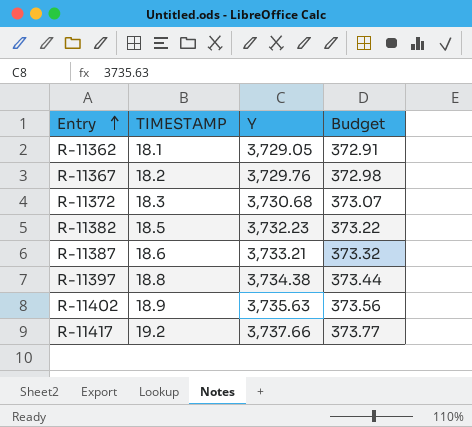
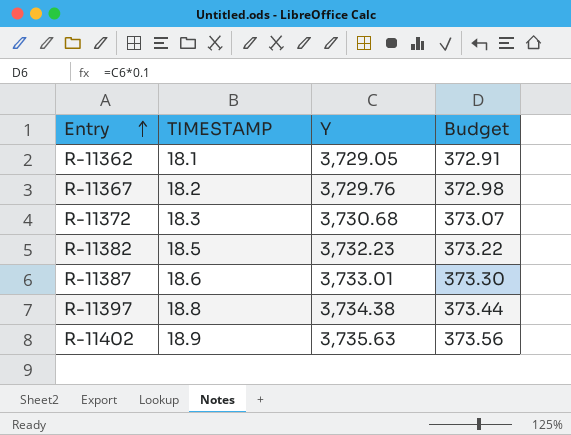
row R-11417: 19.2 | 3,737.66 | 373.77 -> none
R-11387 | Y: 3,733.21 -> 3,733.01
R-11387 | Budget: 373.32 -> 373.30

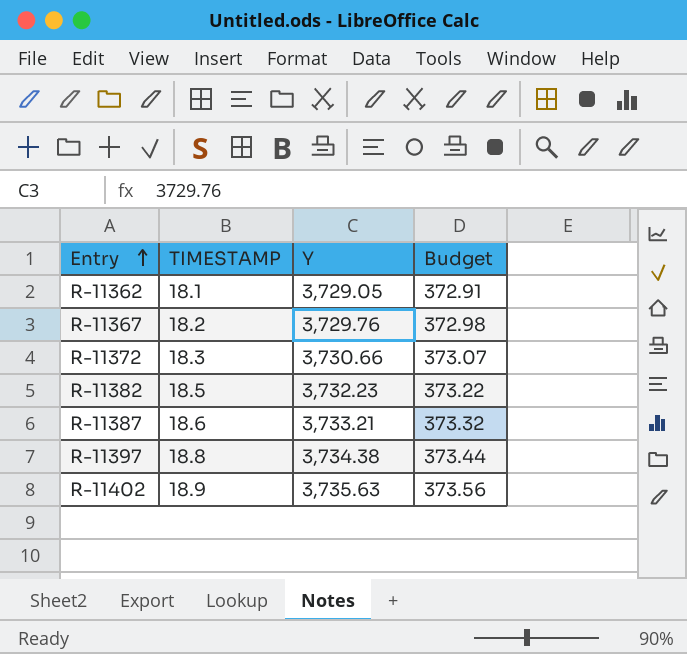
R-11372 | Y: 3,730.68 -> 3,730.66
R-11387 | Y: 3,733.01 -> 3,733.21
R-11387 | Budget: 373.30 -> 373.32

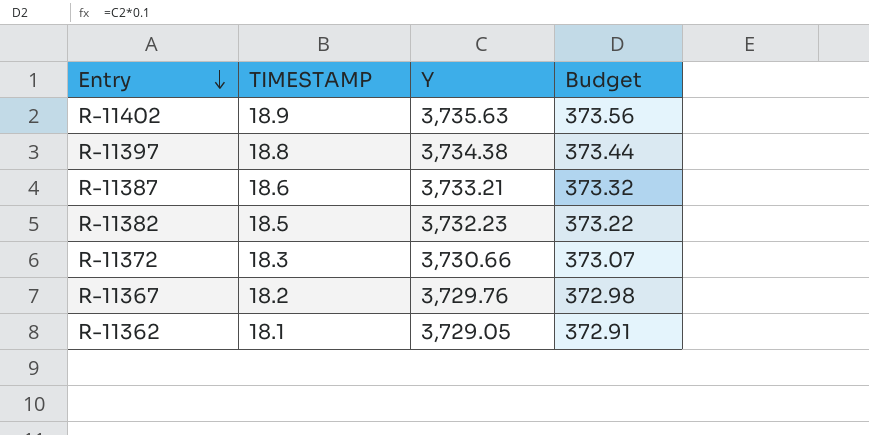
row order: Entry ascending -> Entry descending

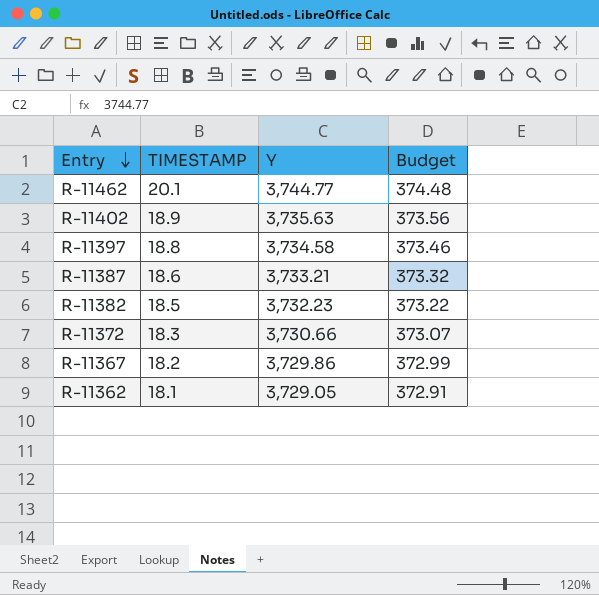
row R-11462: none -> 20.1 | 3,744.77 | 374.48
R-11397 | Y: 3,734.38 -> 3,734.58
R-11397 | Budget: 373.44 -> 373.46
R-11367 | Y: 3,729.76 -> 3,729.86
R-11367 | Budget: 372.98 -> 372.99

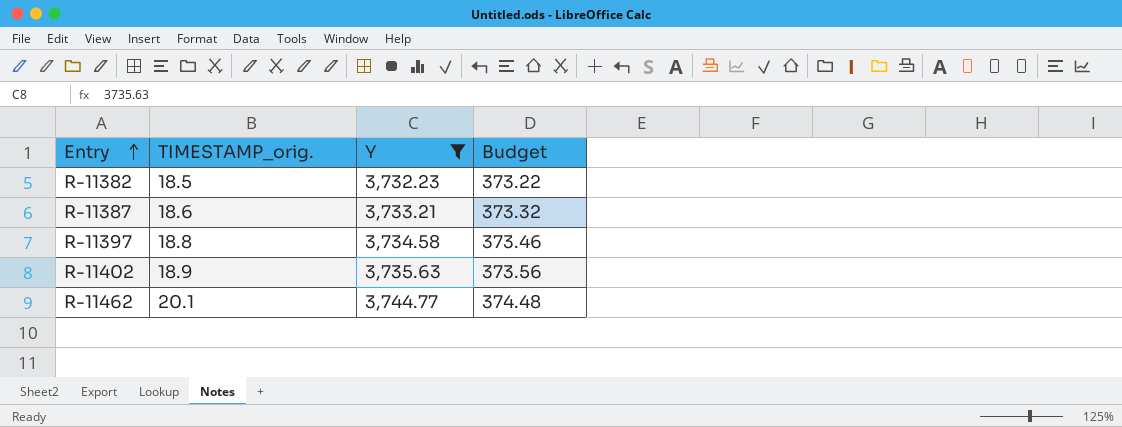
filter: none -> Y >= 3,732.23
row order: Entry descending -> Entry ascending
column name: TIMESTAMP -> TIMESTAMP_orig.

